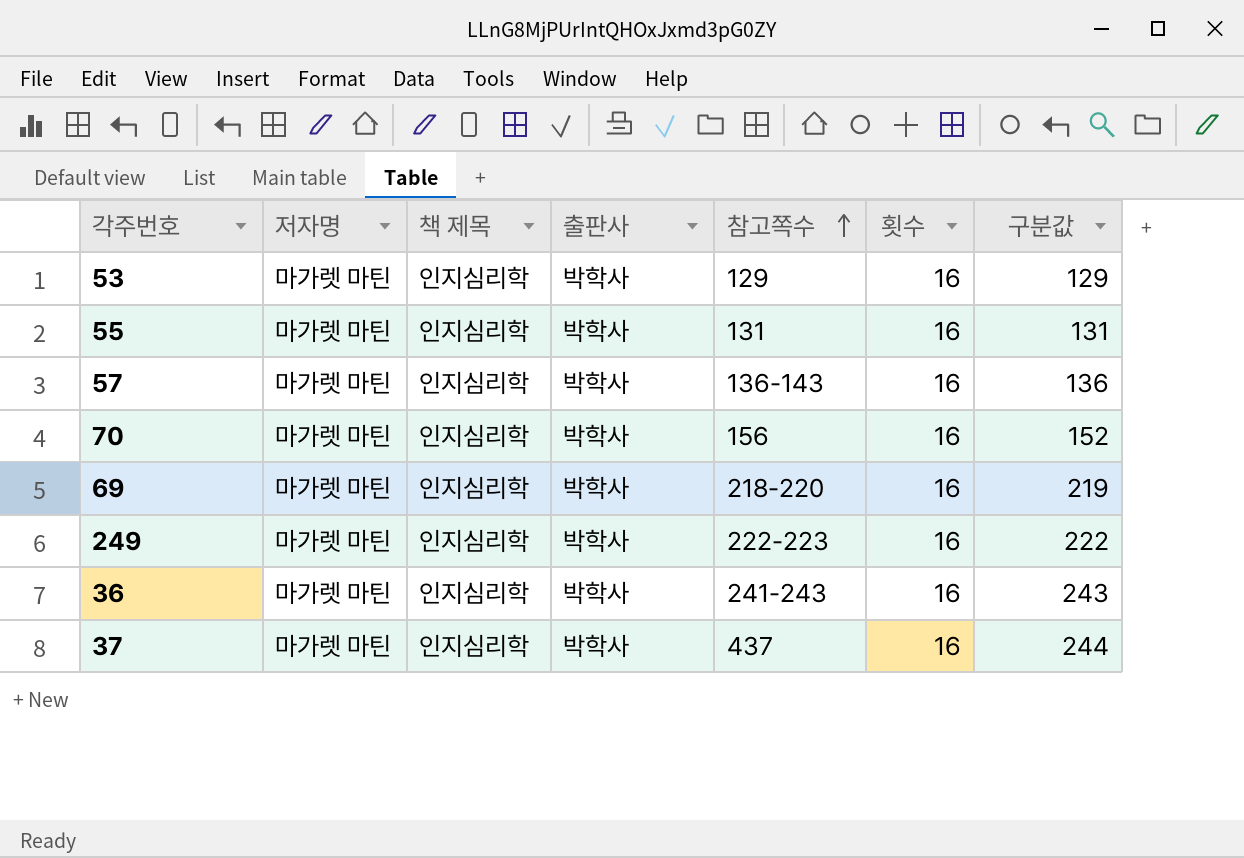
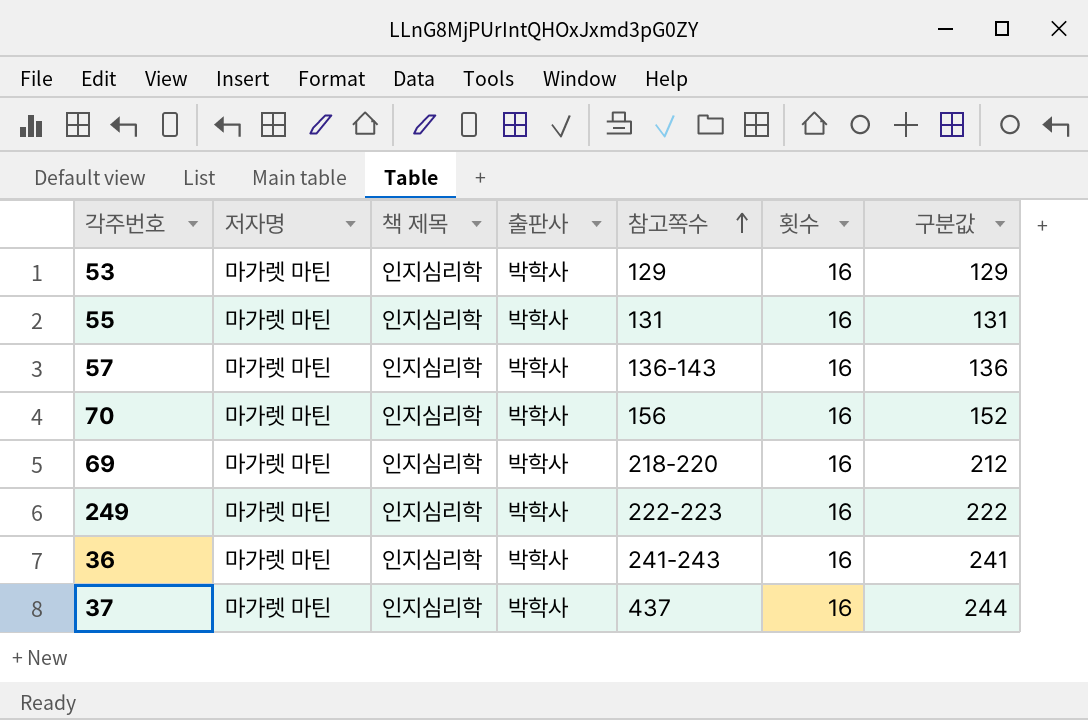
69 | 구분값: 219 -> 212
36 | 구분값: 243 -> 241

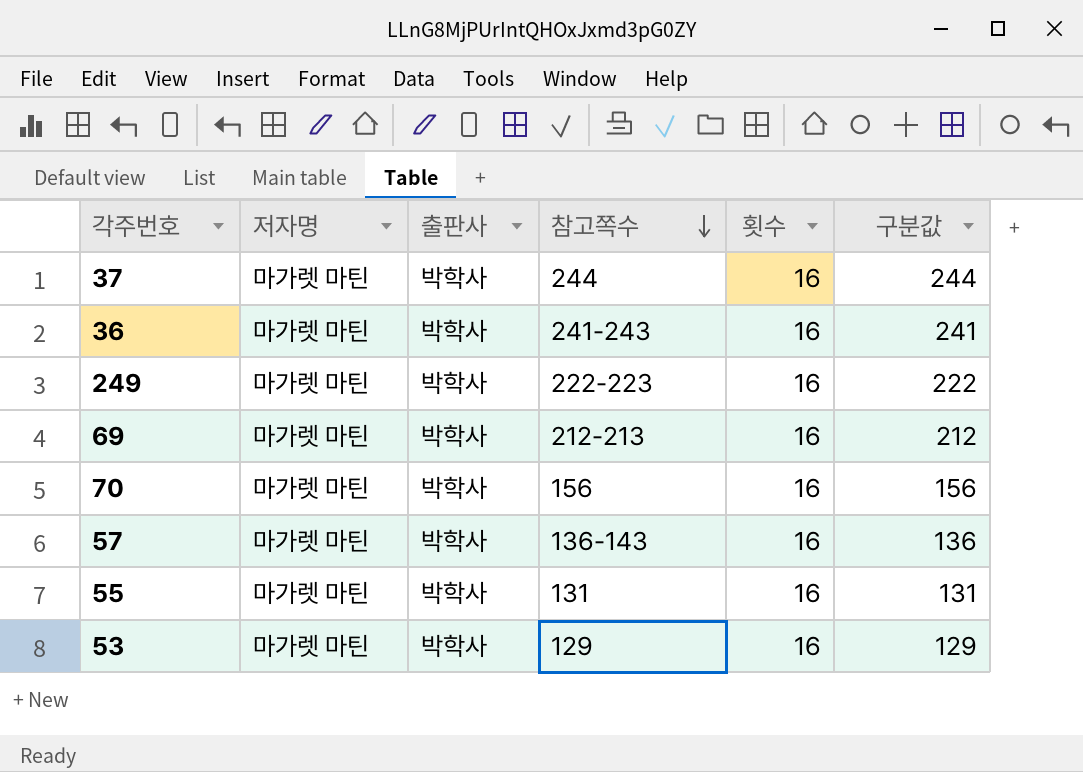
row order: 참고쪽수 ascending -> 참고쪽수 descending
column 책 제목 | position: 3 -> none
37 | 참고쪽수: 437 -> 244
69 | 참고쪽수: 218-220 -> 212-213
70 | 구분값: 152 -> 156

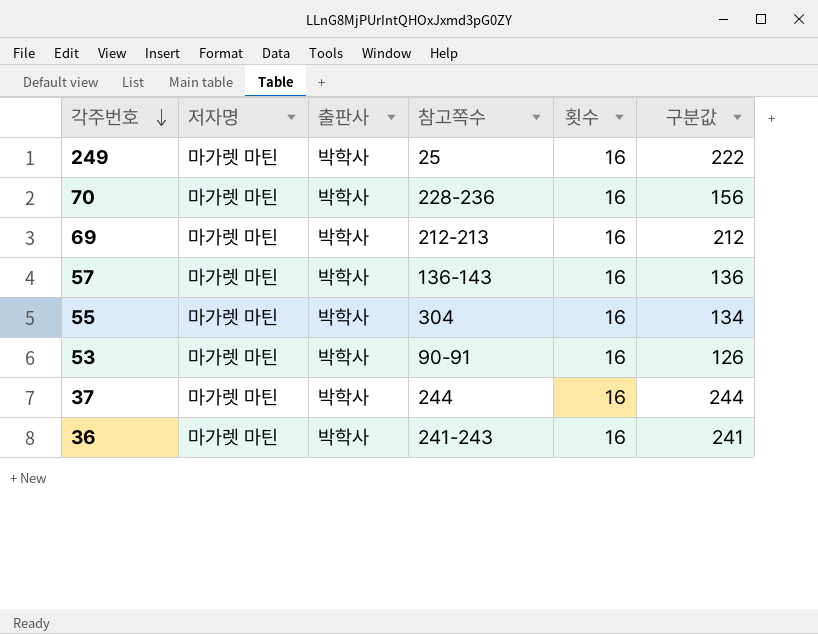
row order: 참고쪽수 descending -> 각주번호 descending
249 | 참고쪽수: 222-223 -> 25
70 | 참고쪽수: 156 -> 228-236
55 | 참고쪽수: 131 -> 304
55 | 구분값: 131 -> 134
53 | 참고쪽수: 129 -> 90-91
53 | 구분값: 129 -> 126

